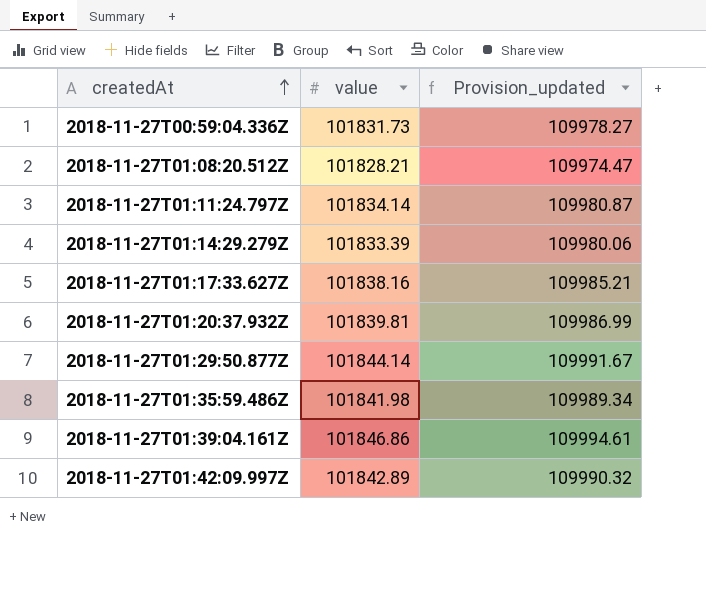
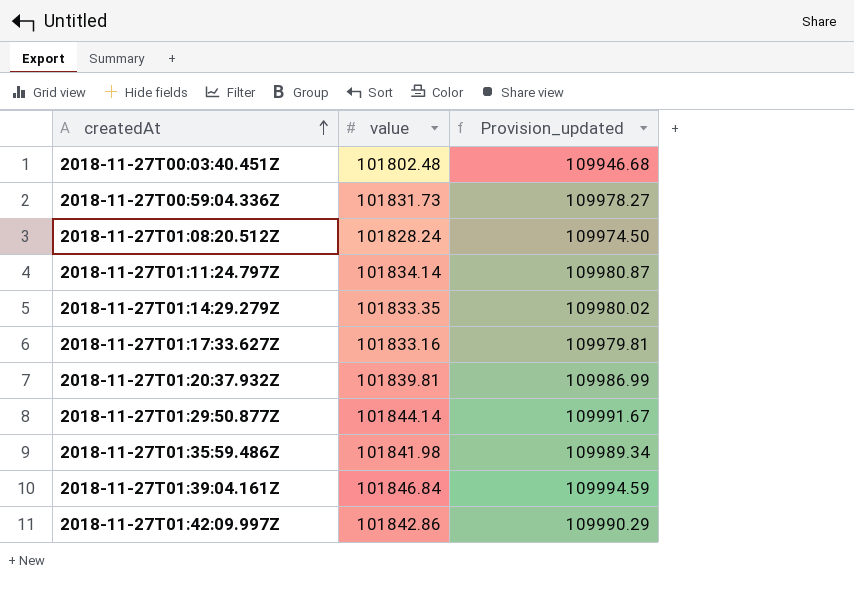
row 2018-11-27T00:03:40.451Z: none -> 101802.48 | 109946.68
2018-11-27T01:08:20.512Z | value: 101828.21 -> 101828.24
2018-11-27T01:08:20.512Z | Provision_updated: 109974.47 -> 109974.50
2018-11-27T01:14:29.279Z | value: 101833.39 -> 101833.35
2018-11-27T01:14:29.279Z | Provision_updated: 109980.06 -> 109980.02
2018-11-27T01:17:33.627Z | value: 101838.16 -> 101833.16
2018-11-27T01:17:33.627Z | Provision_updated: 109985.21 -> 109979.81
2018-11-27T01:39:04.161Z | value: 101846.86 -> 101846.84
2018-11-27T01:39:04.161Z | Provision_updated: 109994.61 -> 109994.59
2018-11-27T01:42:09.997Z | value: 101842.89 -> 101842.86
2018-11-27T01:42:09.997Z | Provision_updated: 109990.32 -> 109990.29

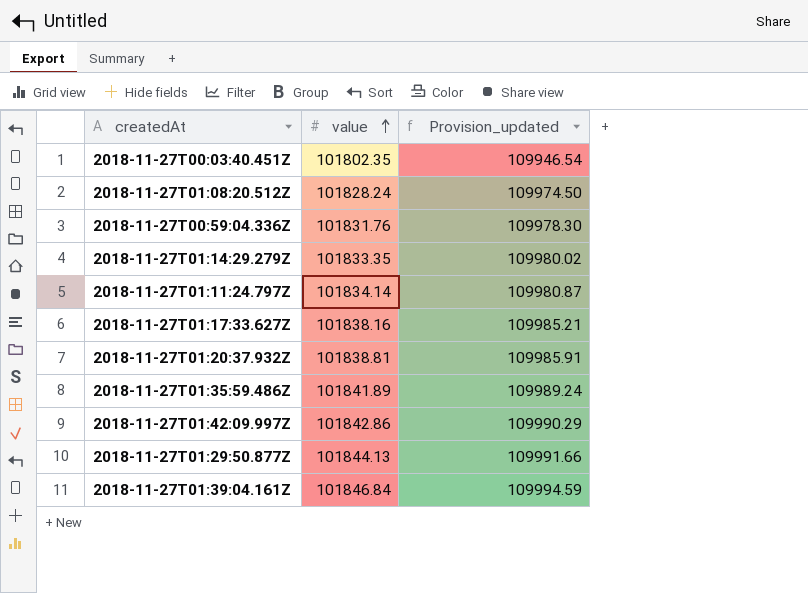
row order: createdAt ascending -> value ascending
2018-11-27T00:03:40.451Z | value: 101802.48 -> 101802.35
2018-11-27T00:03:40.451Z | Provision_updated: 109946.68 -> 109946.54
2018-11-27T00:59:04.336Z | value: 101831.73 -> 101831.76
2018-11-27T00:59:04.336Z | Provision_updated: 109978.27 -> 109978.30
2018-11-27T01:17:33.627Z | value: 101833.16 -> 101838.16
2018-11-27T01:17:33.627Z | Provision_updated: 109979.81 -> 109985.21
2018-11-27T01:20:37.932Z | value: 101839.81 -> 101838.81
2018-11-27T01:20:37.932Z | Provision_updated: 109986.99 -> 109985.91
2018-11-27T01:35:59.486Z | value: 101841.98 -> 101841.89
2018-11-27T01:35:59.486Z | Provision_updated: 109989.34 -> 109989.24
2018-11-27T01:29:50.877Z | value: 101844.14 -> 101844.13
2018-11-27T01:29:50.877Z | Provision_updated: 109991.67 -> 109991.66

